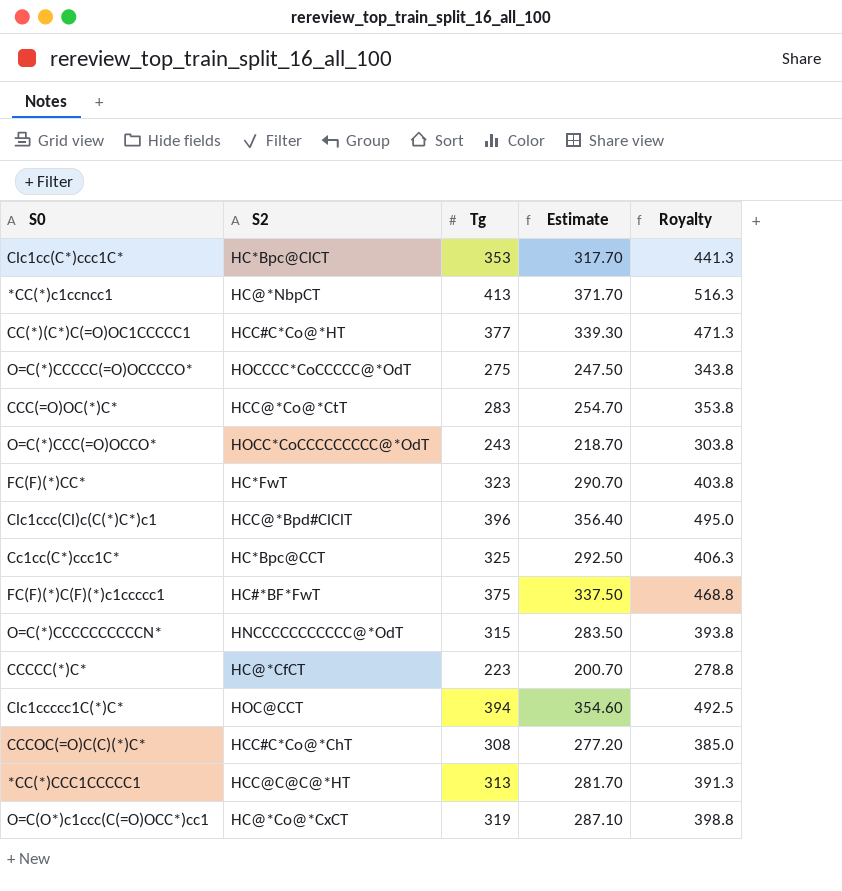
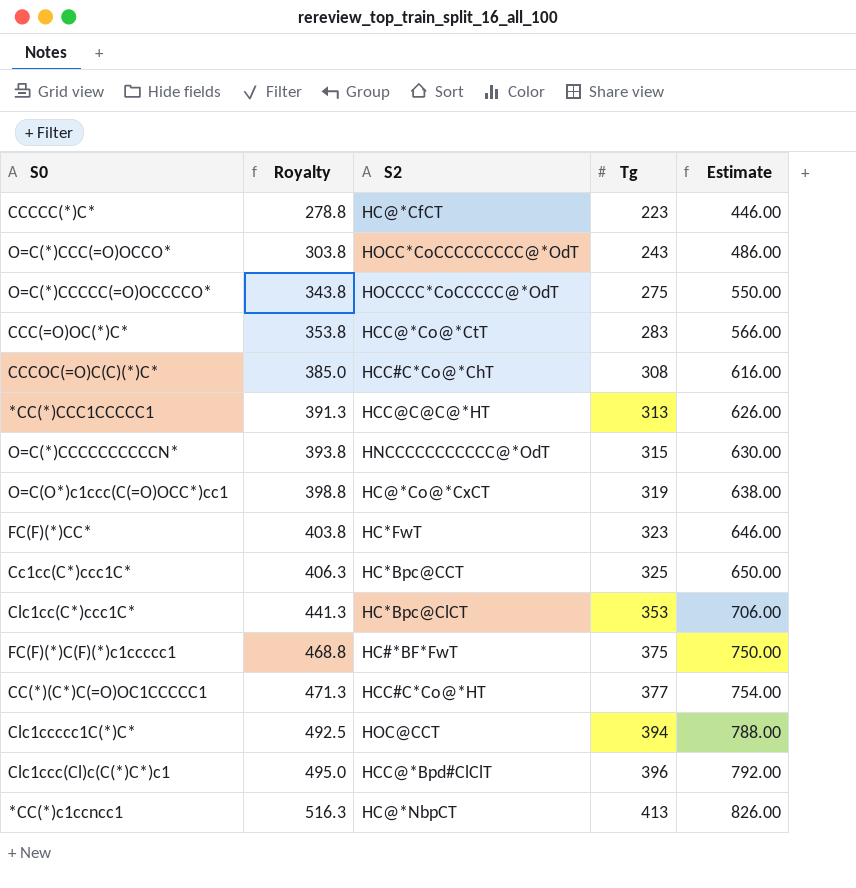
row order: none -> Royalty ascending
column Royalty | position: 5 -> 2
column Estimate | formula: [Tg] * 0.9 -> [Tg] * 2

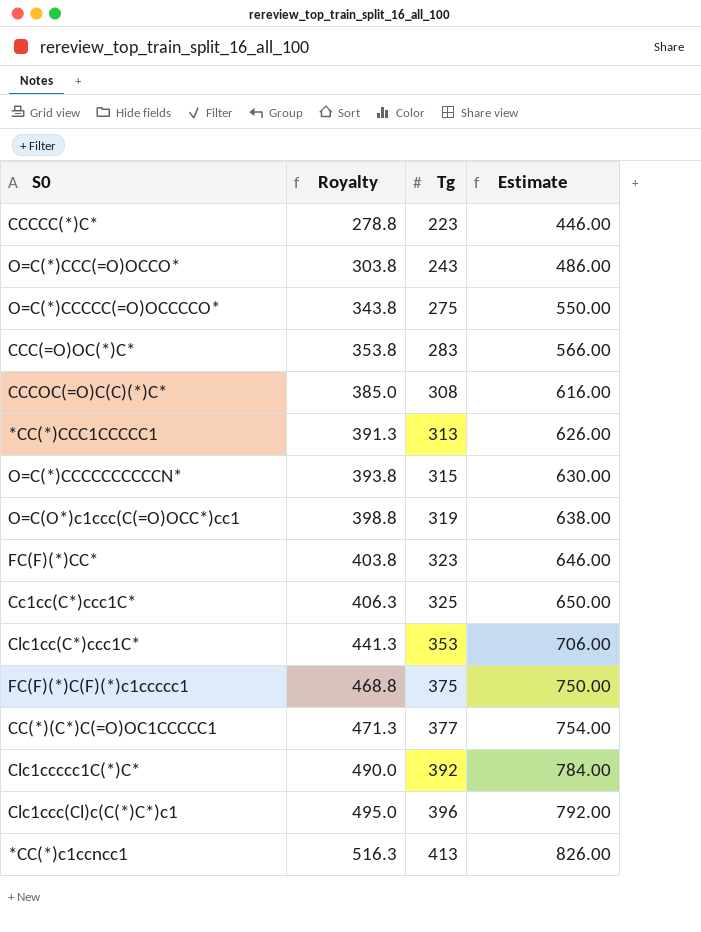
column S2 | position: 3 -> none
Clc1ccccc1C(*)C* | Royalty: 492.5 -> 490.0
Clc1ccccc1C(*)C* | Tg: 394 -> 392
Clc1ccccc1C(*)C* | Estimate: 788.00 -> 784.00

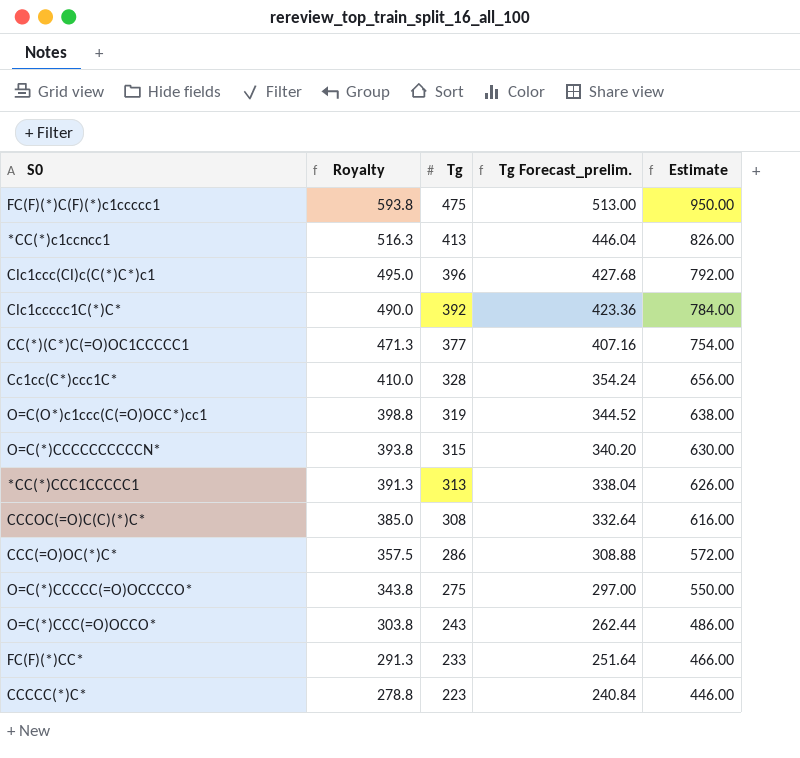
row order: Royalty ascending -> Royalty descending
column Tg Forecast_prelim. | formula: none -> [Tg] * 1.08
row Clc1cc(C*)ccc1C*: 441.3 | 353 | 706.00 -> none
FC(F)(*)C(F)(*)c1ccccc1 | Royalty: 468.8 -> 593.8
FC(F)(*)C(F)(*)c1ccccc1 | Tg: 375 -> 475
FC(F)(*)C(F)(*)c1ccccc1 | Estimate: 750.00 -> 950.00
Cc1cc(C*)ccc1C* | Royalty: 406.3 -> 410.0
Cc1cc(C*)ccc1C* | Tg: 325 -> 328
Cc1cc(C*)ccc1C* | Estimate: 650.00 -> 656.00
CCC(=O)OC(*)C* | Royalty: 353.8 -> 357.5
CCC(=O)OC(*)C* | Tg: 283 -> 286
CCC(=O)OC(*)C* | Estimate: 566.00 -> 572.00
FC(F)(*)CC* | Royalty: 403.8 -> 291.3
FC(F)(*)CC* | Tg: 323 -> 233
FC(F)(*)CC* | Estimate: 646.00 -> 466.00

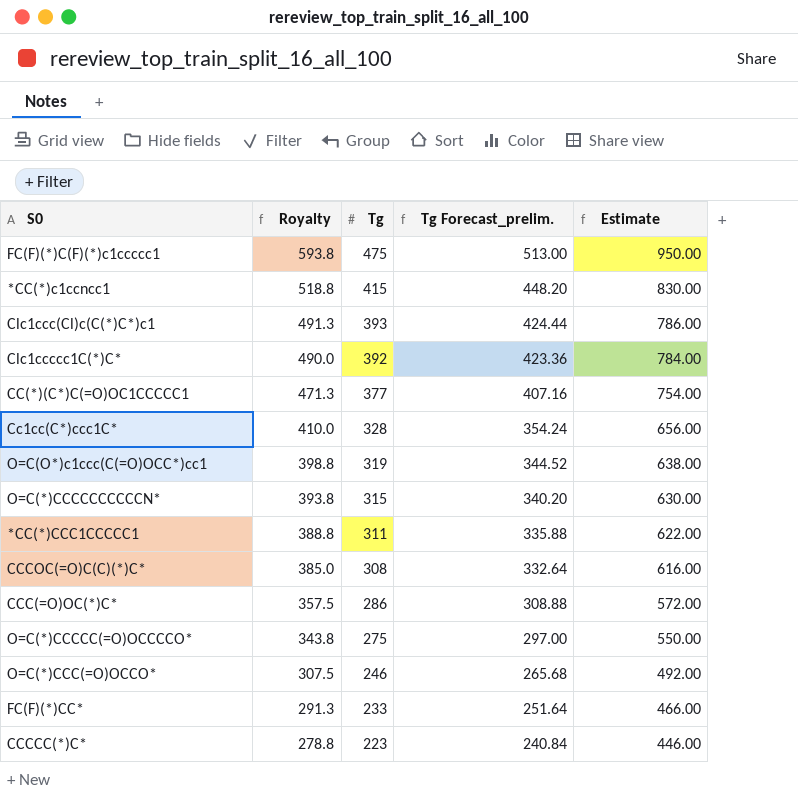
*CC(*)c1ccncc1 | Royalty: 516.3 -> 518.8
*CC(*)c1ccncc1 | Tg: 413 -> 415
*CC(*)c1ccncc1 | Tg Forecast_prelim.: 446.04 -> 448.20
*CC(*)c1ccncc1 | Estimate: 826.00 -> 830.00
Clc1ccc(Cl)c(C(*)C*)c1 | Royalty: 495.0 -> 491.3
Clc1ccc(Cl)c(C(*)C*)c1 | Tg: 396 -> 393
Clc1ccc(Cl)c(C(*)C*)c1 | Tg Forecast_prelim.: 427.68 -> 424.44
Clc1ccc(Cl)c(C(*)C*)c1 | Estimate: 792.00 -> 786.00
*CC(*)CCC1CCCCC1 | Royalty: 391.3 -> 388.8
*CC(*)CCC1CCCCC1 | Tg: 313 -> 311
*CC(*)CCC1CCCCC1 | Tg Forecast_prelim.: 338.04 -> 335.88
*CC(*)CCC1CCCCC1 | Estimate: 626.00 -> 622.00
O=C(*)CCC(=O)OCCO* | Royalty: 303.8 -> 307.5
O=C(*)CCC(=O)OCCO* | Tg: 243 -> 246
O=C(*)CCC(=O)OCCO* | Tg Forecast_prelim.: 262.44 -> 265.68
O=C(*)CCC(=O)OCCO* | Estimate: 486.00 -> 492.00

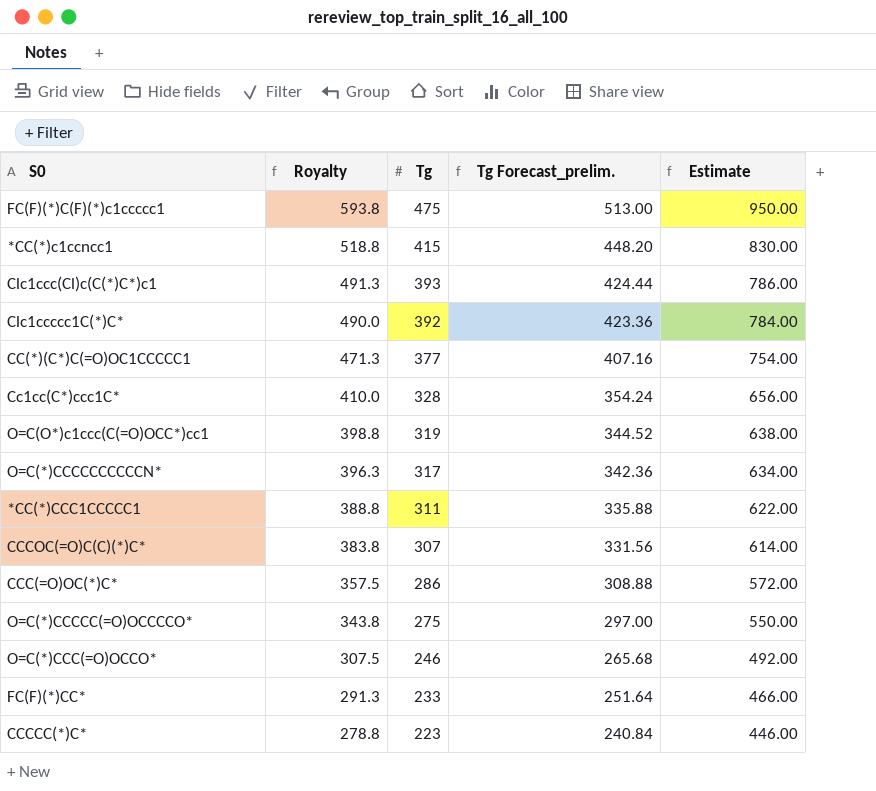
O=C(*)CCCCCCCCCCN* | Royalty: 393.8 -> 396.3
O=C(*)CCCCCCCCCCN* | Tg: 315 -> 317
O=C(*)CCCCCCCCCCN* | Tg Forecast_prelim.: 340.20 -> 342.36
O=C(*)CCCCCCCCCCN* | Estimate: 630.00 -> 634.00
CCCOC(=O)C(C)(*)C* | Royalty: 385.0 -> 383.8
CCCOC(=O)C(C)(*)C* | Tg: 308 -> 307
CCCOC(=O)C(C)(*)C* | Tg Forecast_prelim.: 332.64 -> 331.56
CCCOC(=O)C(C)(*)C* | Estimate: 616.00 -> 614.00

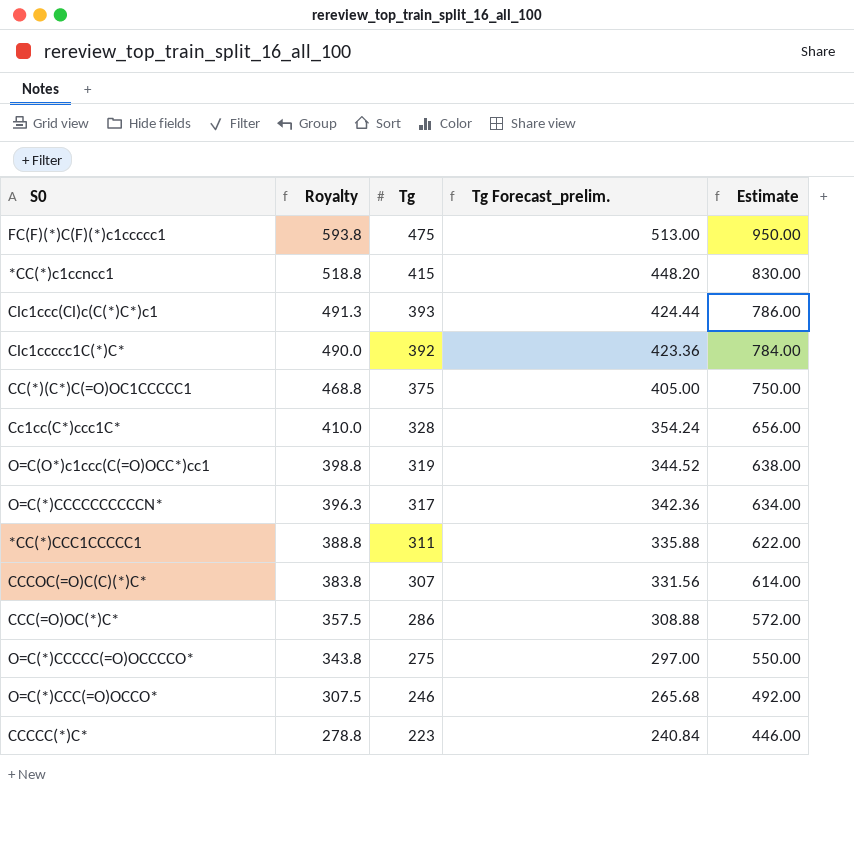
row FC(F)(*)CC*: 291.3 | 233 | 251.64 | 466.00 -> none
CC(*)(C*)C(=O)OC1CCCCC1 | Royalty: 471.3 -> 468.8
CC(*)(C*)C(=O)OC1CCCCC1 | Tg: 377 -> 375
CC(*)(C*)C(=O)OC1CCCCC1 | Tg Forecast_prelim.: 407.16 -> 405.00
CC(*)(C*)C(=O)OC1CCCCC1 | Estimate: 754.00 -> 750.00

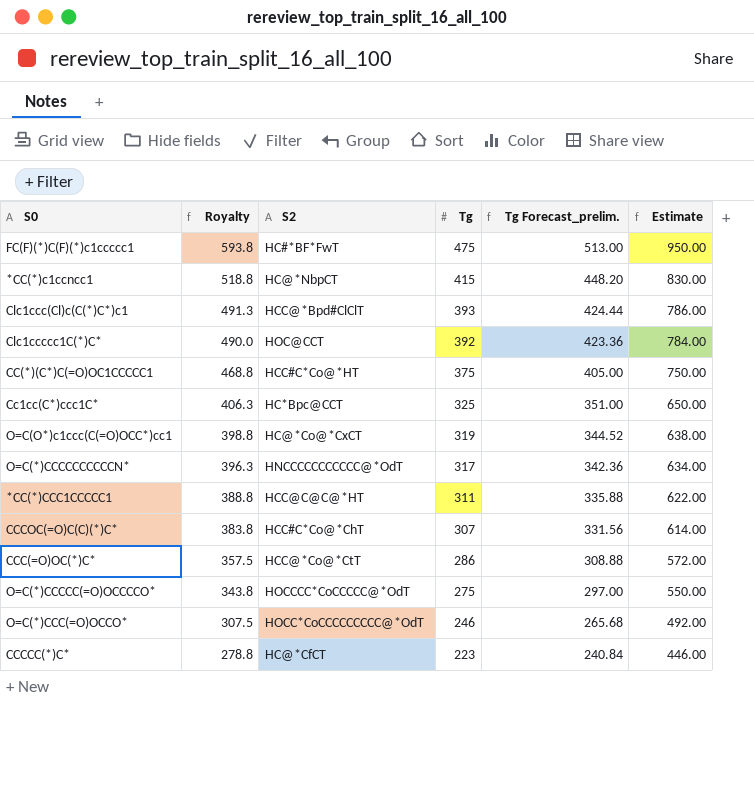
column S2 | position: none -> 3
Cc1cc(C*)ccc1C* | Royalty: 410.0 -> 406.3
Cc1cc(C*)ccc1C* | Tg: 328 -> 325
Cc1cc(C*)ccc1C* | Tg Forecast_prelim.: 354.24 -> 351.00
Cc1cc(C*)ccc1C* | Estimate: 656.00 -> 650.00

